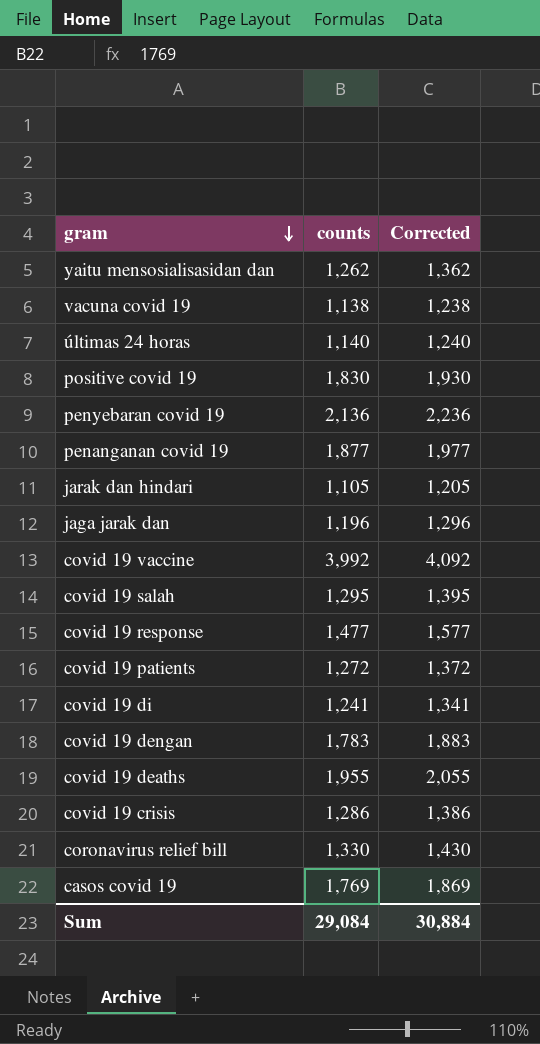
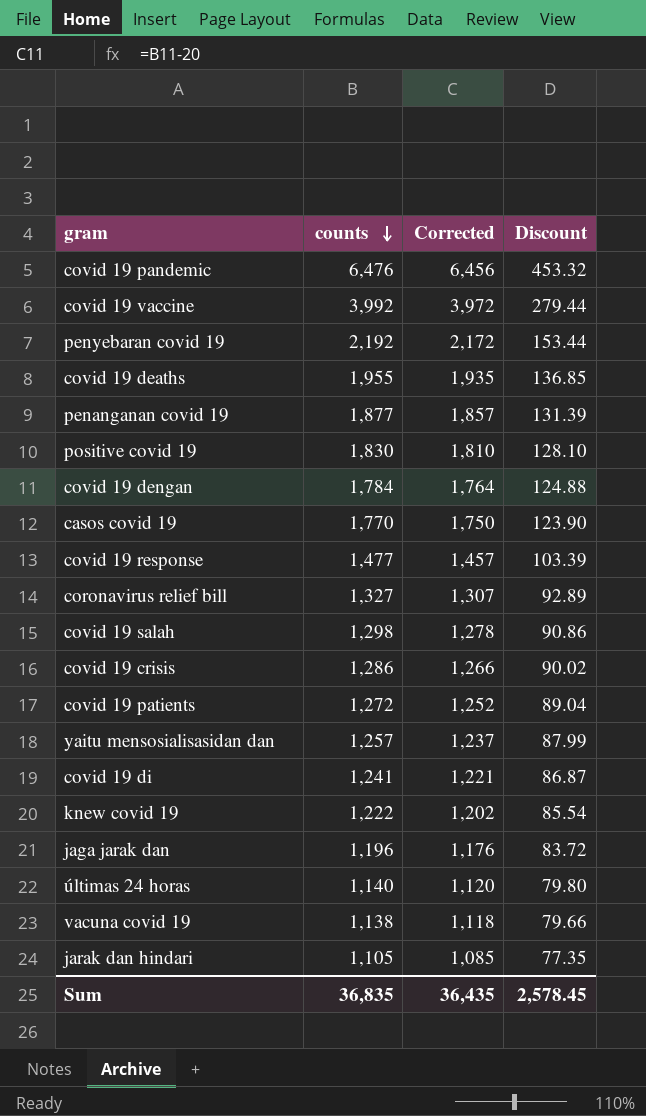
row order: gram descending -> counts descending
column Corrected | formula: [counts] + 100 -> [counts] - 20
column Discount | formula: none -> [counts] * 0.07
row covid 19 pandemic: none -> 6,476 | 6,456 | 453.32
penyebaran covid 19 | counts: 2,136 -> 2,192
covid 19 dengan | counts: 1,783 -> 1,784
casos covid 19 | counts: 1,769 -> 1,770
coronavirus relief bill | counts: 1,330 -> 1,327
covid 19 salah | counts: 1,295 -> 1,298
yaitu mensosialisasidan dan | counts: 1,262 -> 1,257
row knew covid 19: none -> 1,222 | 1,202 | 85.54
Sum | counts: 29,084 -> 36,835
Sum | Corrected: 30,884 -> 36,435

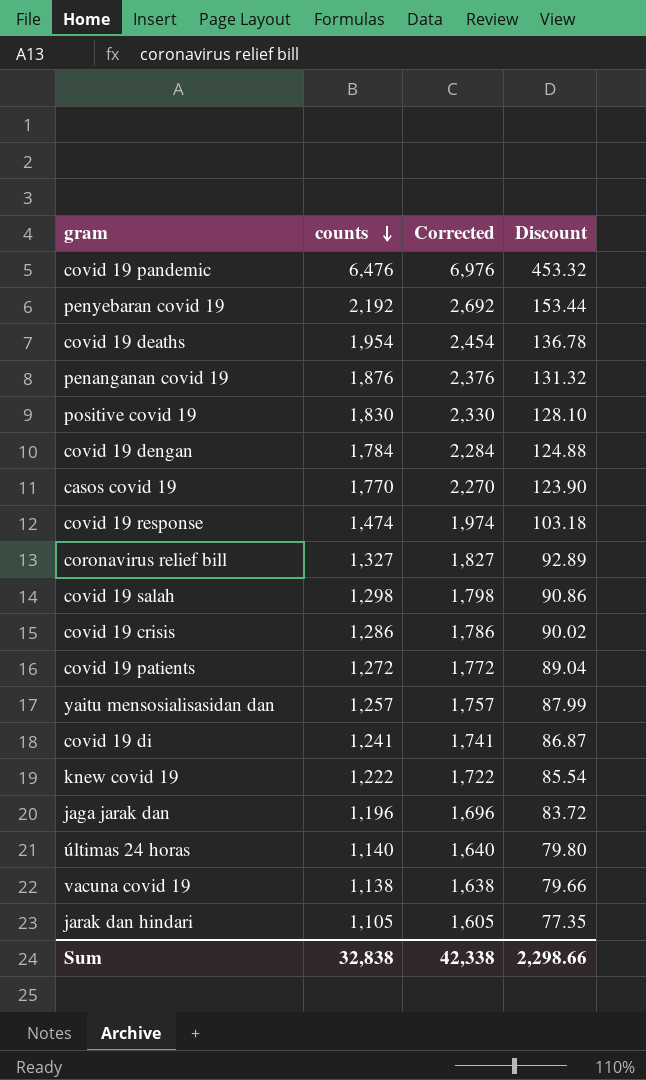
column Corrected | formula: [counts] - 20 -> [counts] + 500
row covid 19 vaccine: 3,992 | 3,972 | 279.44 -> none
covid 19 deaths | counts: 1,955 -> 1,954
covid 19 deaths | Discount: 136.85 -> 136.78
penanganan covid 19 | counts: 1,877 -> 1,876
penanganan covid 19 | Discount: 131.39 -> 131.32
covid 19 response | counts: 1,477 -> 1,474
covid 19 response | Discount: 103.39 -> 103.18
Sum | counts: 36,835 -> 32,838
Sum | Corrected: 36,435 -> 42,338
Sum | Discount: 2,578.45 -> 2,298.66

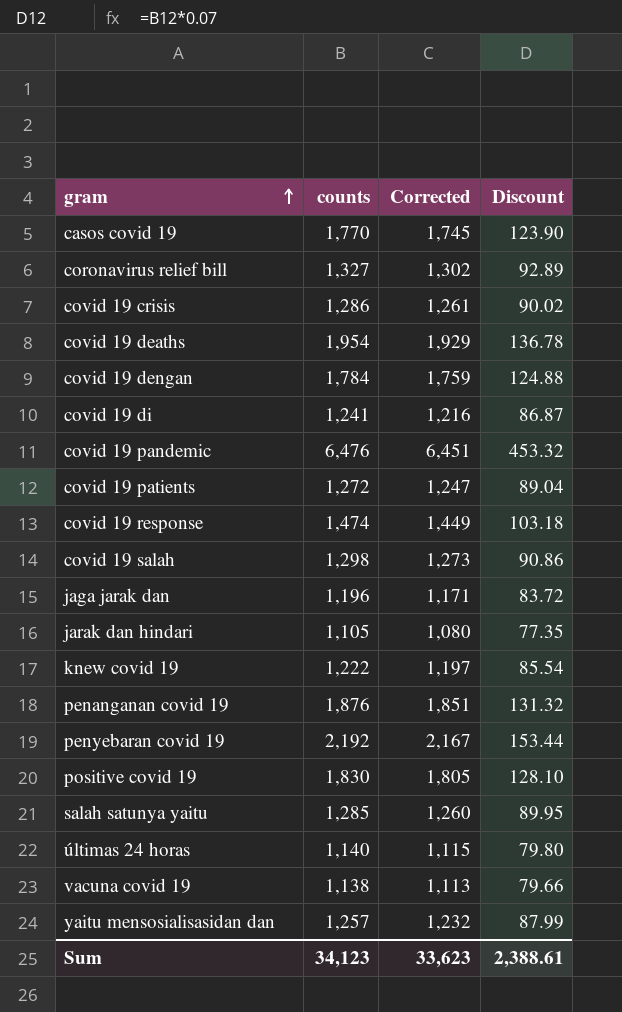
row order: counts descending -> gram ascending
column Corrected | formula: [counts] + 500 -> [counts] - 25
row salah satunya yaitu: none -> 1,285 | 1,260 | 89.95
Sum | counts: 32,838 -> 34,123
Sum | Corrected: 42,338 -> 33,623
Sum | Discount: 2,298.66 -> 2,388.61

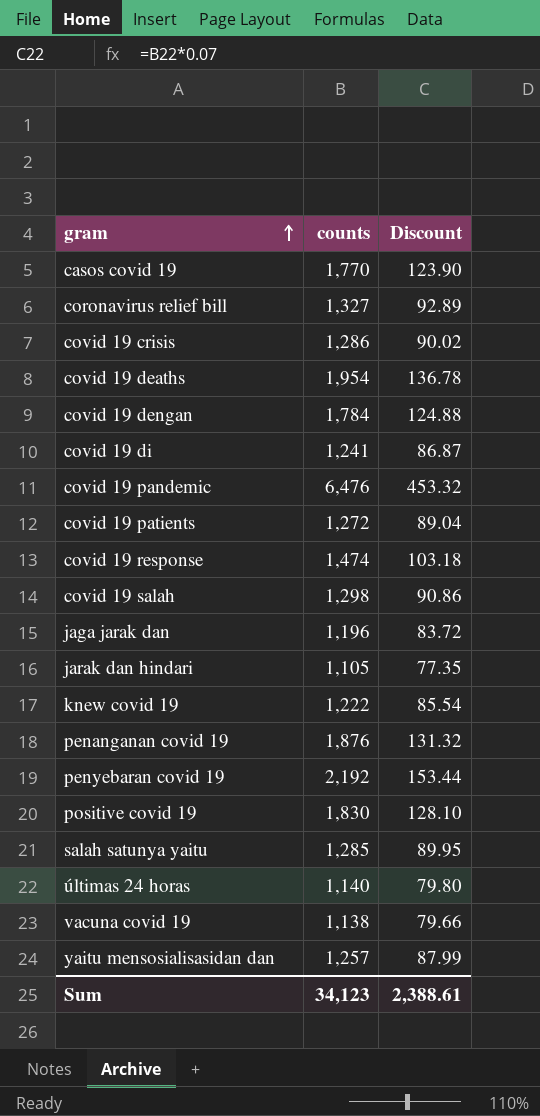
column Corrected | formula: [counts] - 25 -> none

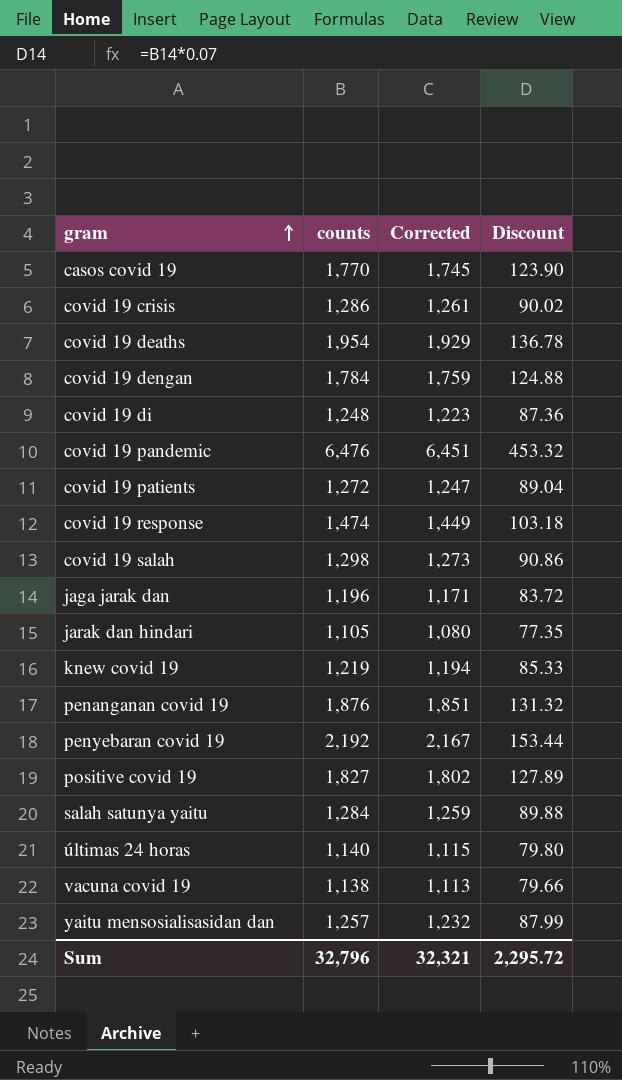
column Corrected | formula: none -> [counts] - 25
row coronavirus relief bill: 1,327 | 92.89 -> none
covid 19 di | counts: 1,241 -> 1,248
covid 19 di | Discount: 86.87 -> 87.36
knew covid 19 | counts: 1,222 -> 1,219
knew covid 19 | Discount: 85.54 -> 85.33
positive covid 19 | counts: 1,830 -> 1,827
positive covid 19 | Discount: 128.10 -> 127.89
salah satunya yaitu | counts: 1,285 -> 1,284
salah satunya yaitu | Discount: 89.95 -> 89.88
Sum | counts: 34,123 -> 32,796
Sum | Discount: 2,388.61 -> 2,295.72

